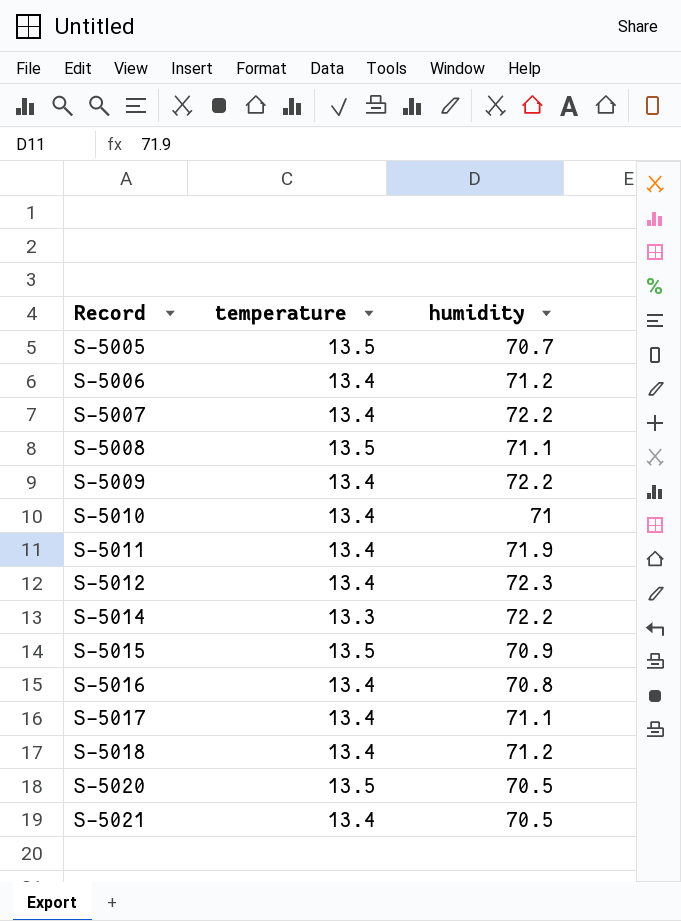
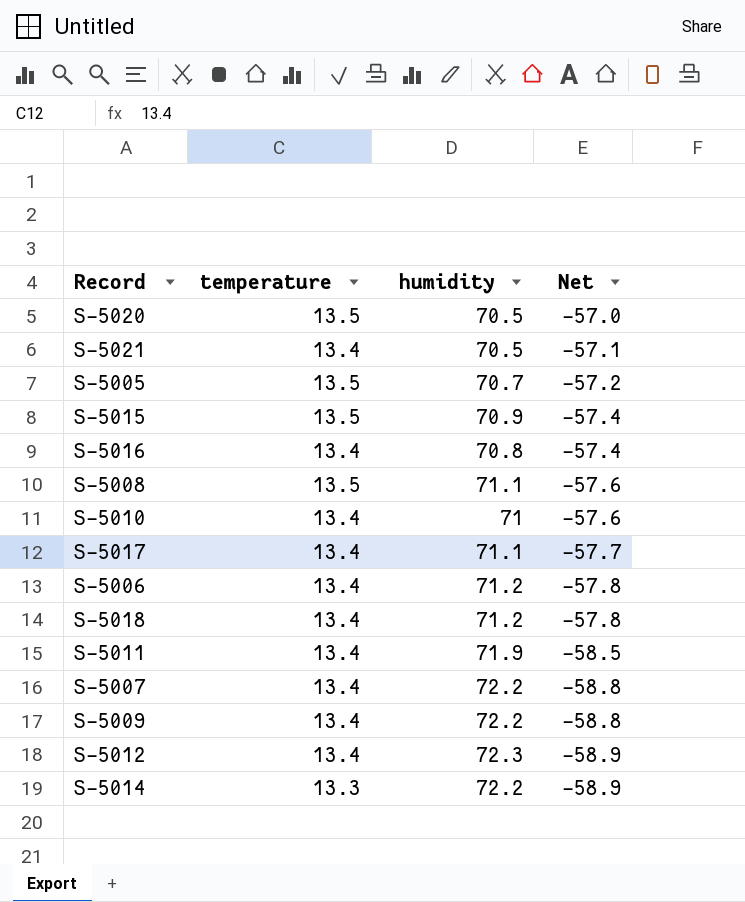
row order: Record ascending -> Net descending
column Net | formula: none -> [temperature] - [humidity]

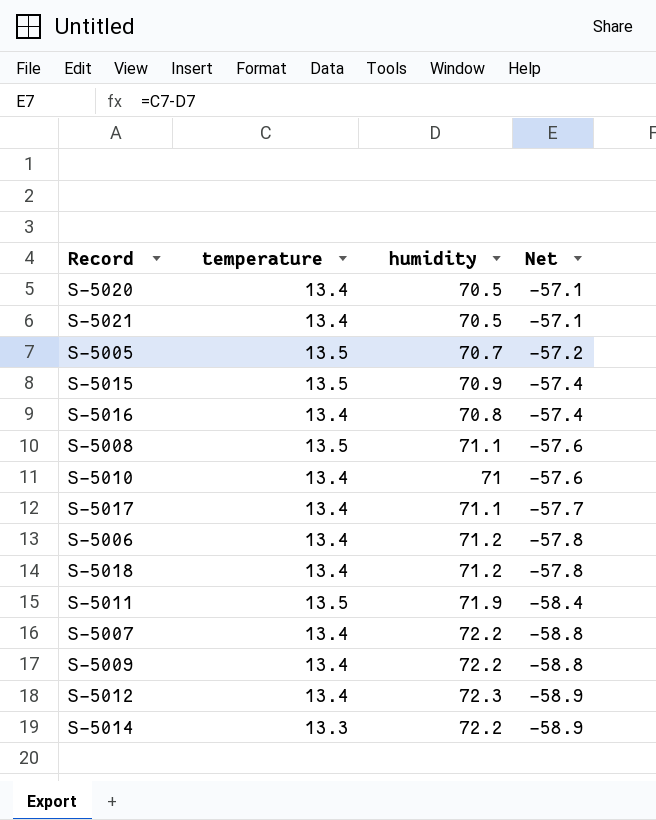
S-5020 | temperature: 13.5 -> 13.4
S-5020 | Net: -57.0 -> -57.1
S-5011 | temperature: 13.4 -> 13.5
S-5011 | Net: -58.5 -> -58.4

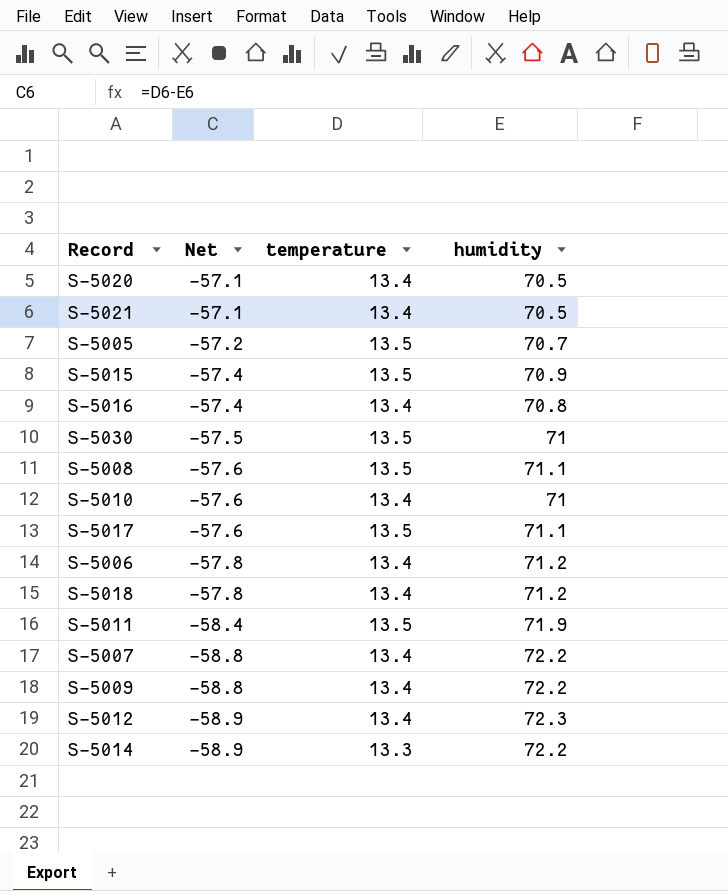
column Net | position: 4 -> 2
row S-5030: none -> -57.5 | 13.5 | 71
S-5017 | Net: -57.7 -> -57.6
S-5017 | temperature: 13.4 -> 13.5

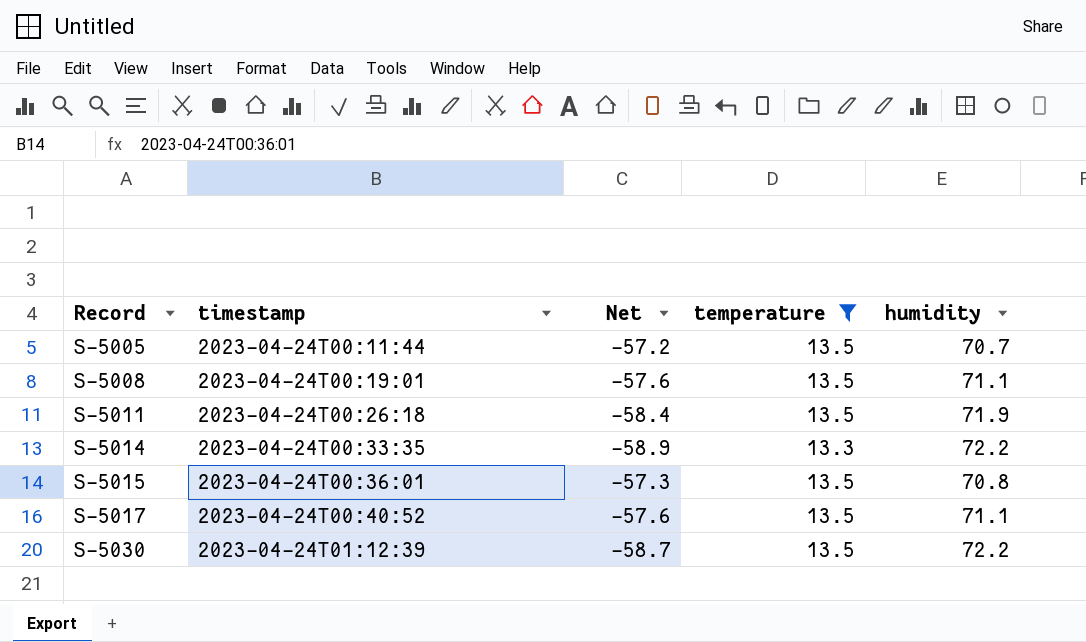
filter: none -> temperature != 13.4
row order: Net descending -> Record ascending
column timestamp | position: none -> 2
S-5015 | Net: -57.4 -> -57.3
S-5015 | humidity: 70.9 -> 70.8
S-5030 | Net: -57.5 -> -58.7
S-5030 | humidity: 71 -> 72.2

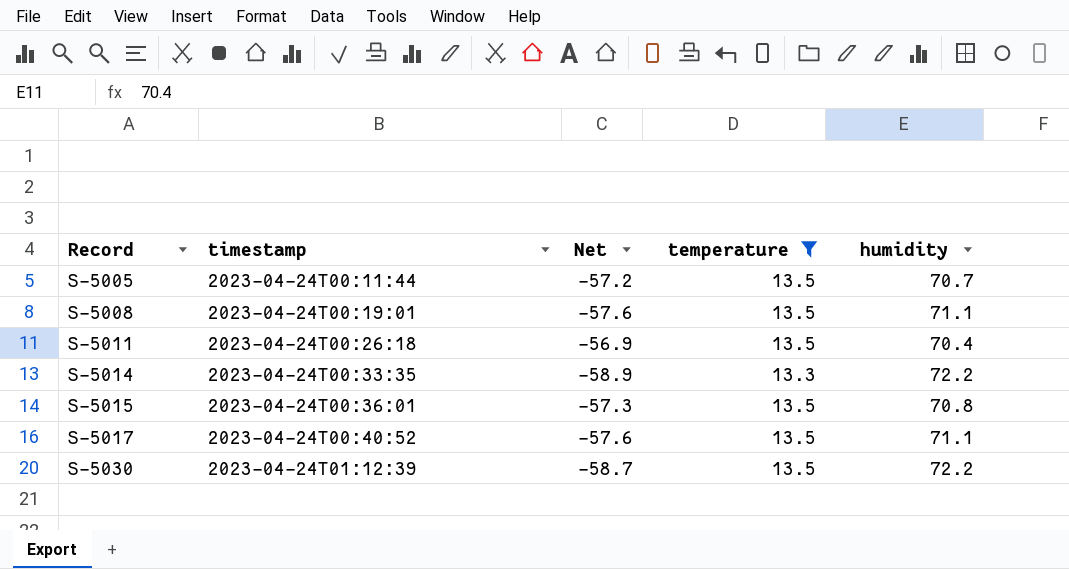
S-5011 | Net: -58.4 -> -56.9
S-5011 | humidity: 71.9 -> 70.4

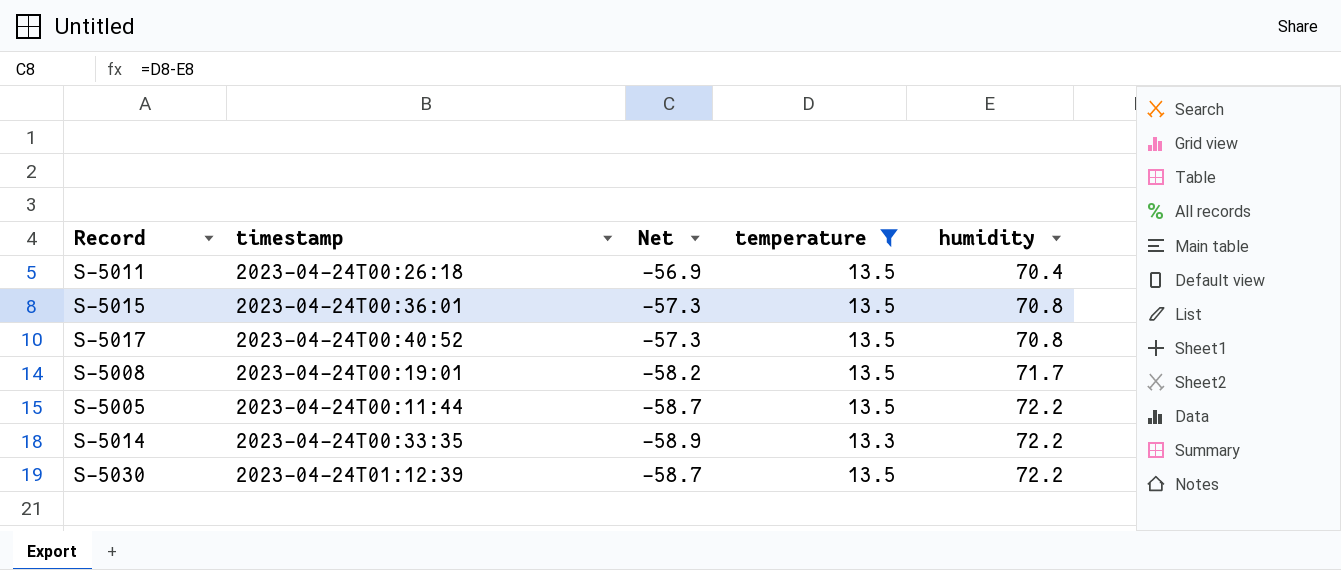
row order: Record ascending -> humidity ascending
S-5017 | Net: -57.6 -> -57.3
S-5017 | humidity: 71.1 -> 70.8
S-5008 | Net: -57.6 -> -58.2
S-5008 | humidity: 71.1 -> 71.7
S-5005 | Net: -57.2 -> -58.7
S-5005 | humidity: 70.7 -> 72.2

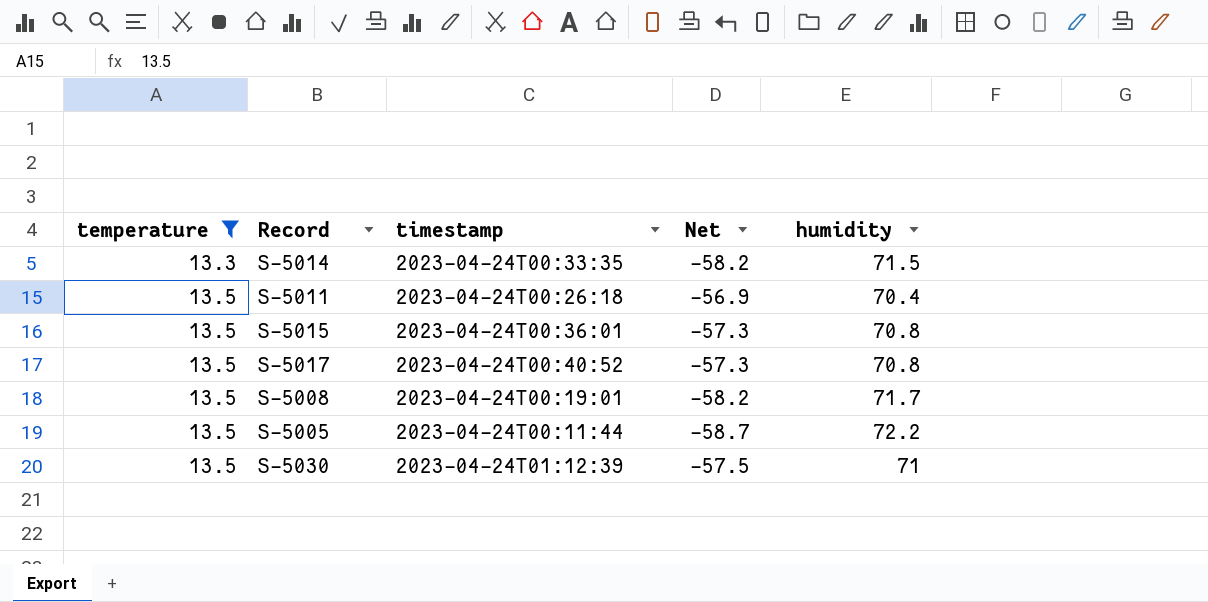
row order: humidity ascending -> temperature ascending
column temperature | position: 4 -> 1
S-5014 | Net: -58.9 -> -58.2
S-5014 | humidity: 72.2 -> 71.5
S-5030 | Net: -58.7 -> -57.5
S-5030 | humidity: 72.2 -> 71

